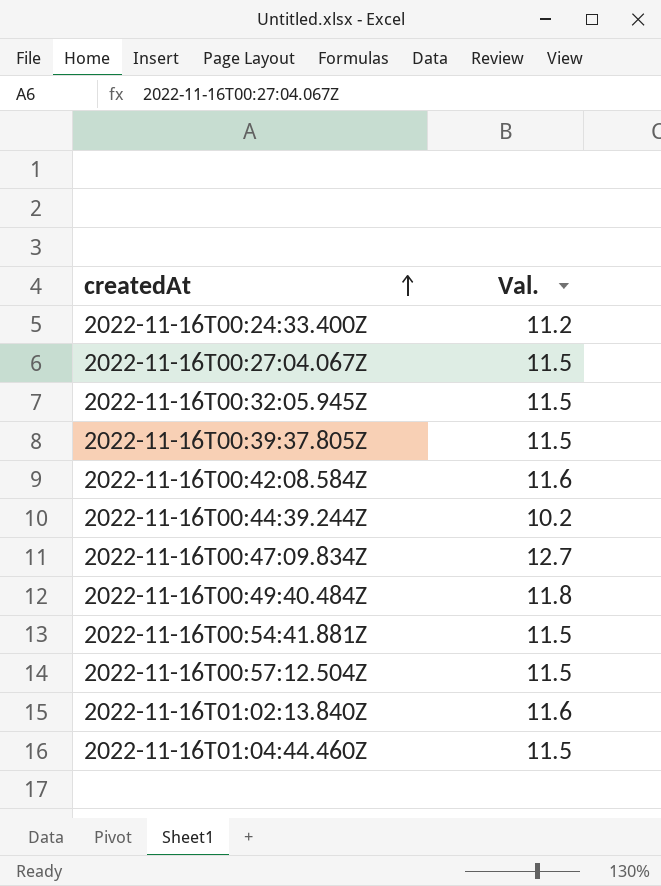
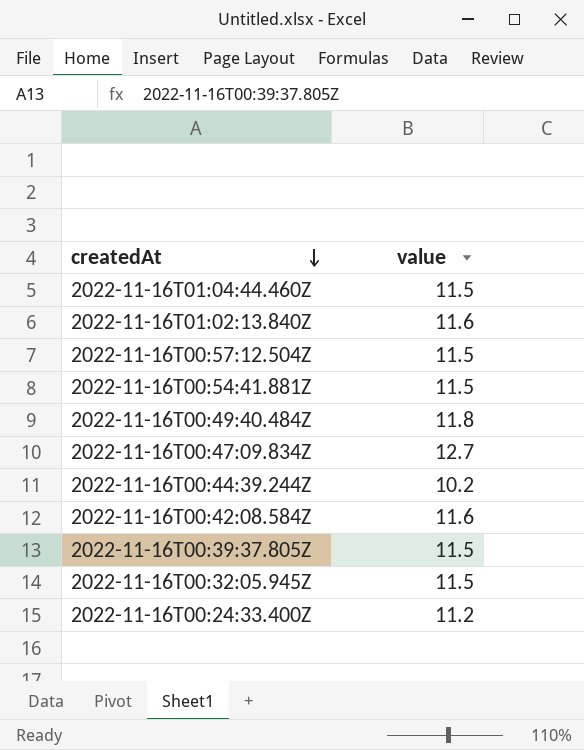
row order: createdAt ascending -> createdAt descending
column name: Val. -> value
row 2022-11-16T00:27:04.067Z: 11.5 -> none

